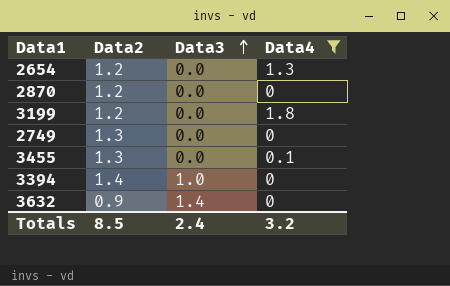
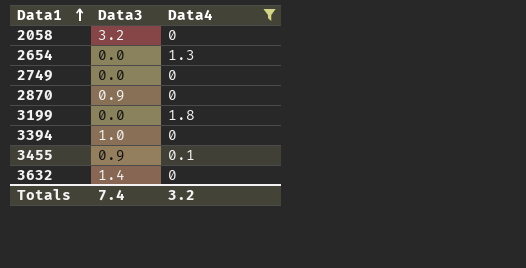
row order: Data3 ascending -> Data1 ascending
column Data2 | position: 2 -> none
row 2058: none -> 3.2 | 0
2870 | Data3: 0.0 -> 0.9
3455 | Data3: 0.0 -> 0.9
Totals | Data3: 2.4 -> 7.4

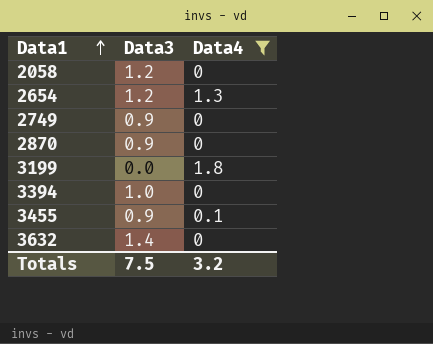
2058 | Data3: 3.2 -> 1.2
2654 | Data3: 0.0 -> 1.2
2749 | Data3: 0.0 -> 0.9
Totals | Data3: 7.4 -> 7.5

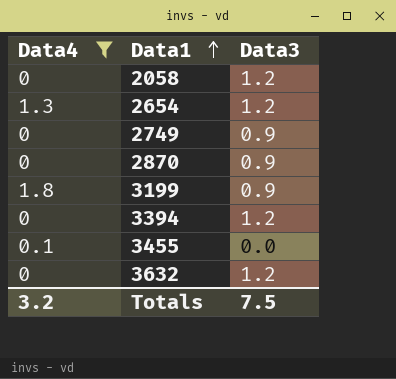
column Data4 | position: 3 -> 1
3199 | Data3: 0.0 -> 0.9
3394 | Data3: 1.0 -> 1.2
3455 | Data3: 0.9 -> 0.0
3632 | Data3: 1.4 -> 1.2

